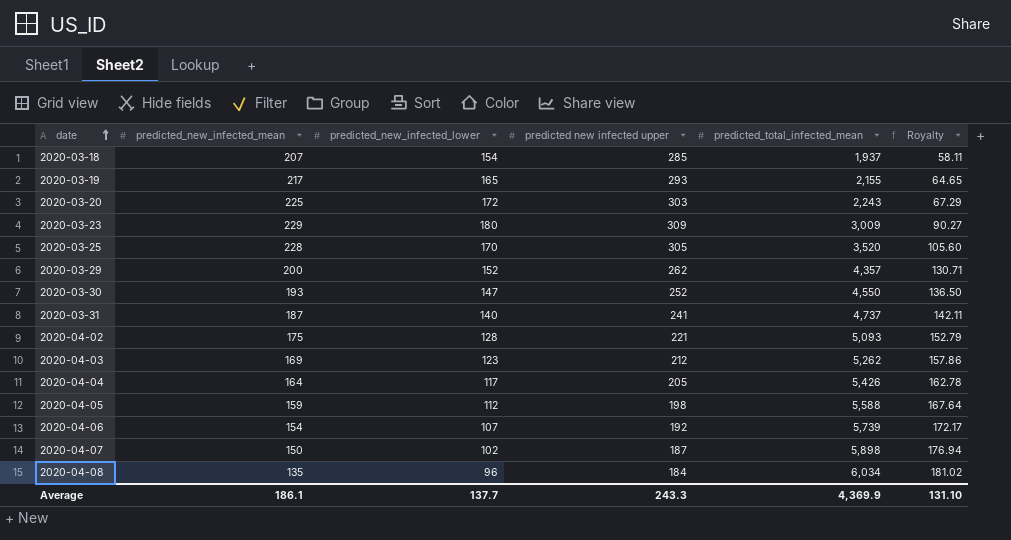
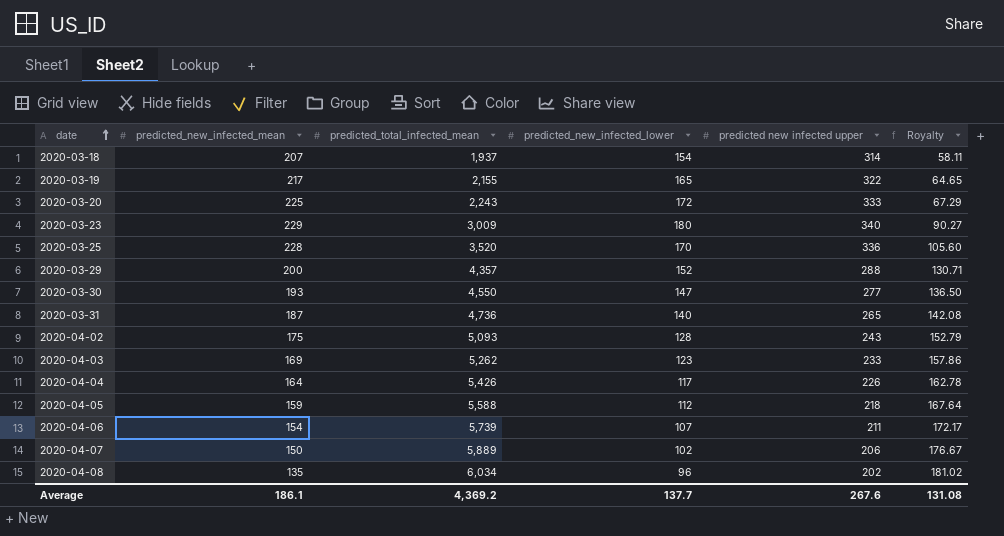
column predicted_total_infected_mean | position: 5 -> 3
2020-03-18 | predicted new infected upper: 285 -> 314
2020-03-19 | predicted new infected upper: 293 -> 322
2020-03-20 | predicted new infected upper: 303 -> 333
2020-03-23 | predicted new infected upper: 309 -> 340
2020-03-25 | predicted new infected upper: 305 -> 336
2020-03-29 | predicted new infected upper: 262 -> 288
2020-03-30 | predicted new infected upper: 252 -> 277
2020-03-31 | predicted_total_infected_mean: 4,737 -> 4,736
2020-03-31 | predicted new infected upper: 241 -> 265
2020-03-31 | Royalty: 142.11 -> 142.08
2020-04-02 | predicted new infected upper: 221 -> 243
2020-04-03 | predicted new infected upper: 212 -> 233
2020-04-04 | predicted new infected upper: 205 -> 226
2020-04-05 | predicted new infected upper: 198 -> 218
2020-04-06 | predicted new infected upper: 192 -> 211
2020-04-07 | predicted_total_infected_mean: 5,898 -> 5,889
2020-04-07 | predicted new infected upper: 187 -> 206
2020-04-07 | Royalty: 176.94 -> 176.67
2020-04-08 | predicted new infected upper: 184 -> 202
Average | predicted_total_infected_mean: 4,369.9 -> 4,369.2
Average | predicted new infected upper: 243.3 -> 267.6
Average | Royalty: 131.10 -> 131.08

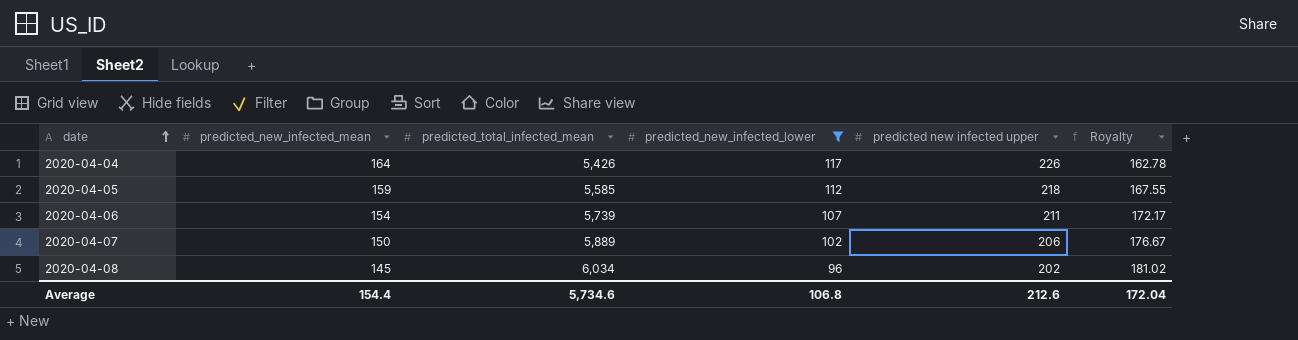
filter: none -> predicted_new_infected_lower <= 117
2020-04-05 | predicted_total_infected_mean: 5,588 -> 5,585
2020-04-05 | Royalty: 167.64 -> 167.55
2020-04-08 | predicted_new_infected_mean: 135 -> 145
Average | predicted_new_infected_mean: 186.1 -> 154.4
Average | predicted_total_infected_mean: 4,369.2 -> 5,734.6
Average | predicted_new_infected_lower: 137.7 -> 106.8
Average | predicted new infected upper: 267.6 -> 212.6
Average | Royalty: 131.08 -> 172.04

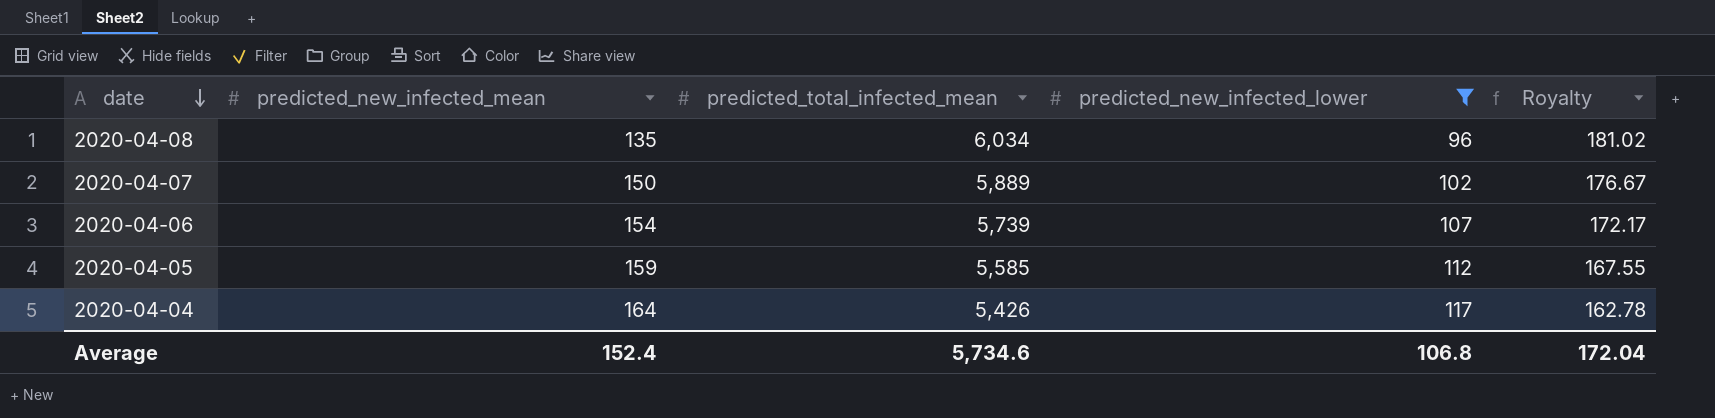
row order: date ascending -> date descending
column predicted new infected upper | position: 5 -> none
2020-04-08 | predicted_new_infected_mean: 145 -> 135
Average | predicted_new_infected_mean: 154.4 -> 152.4

